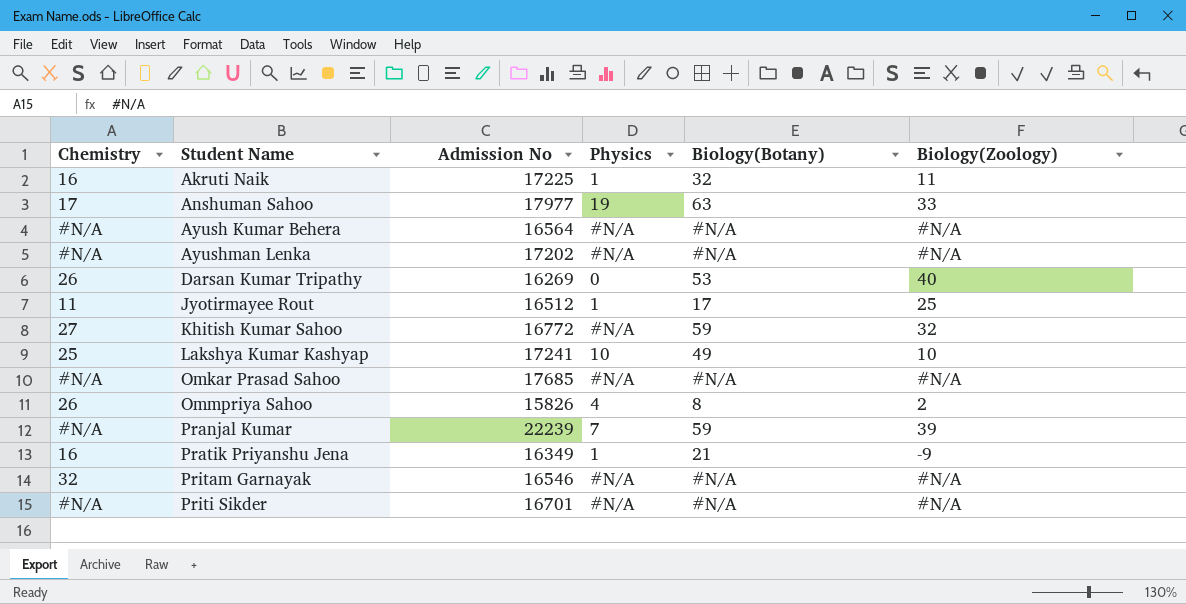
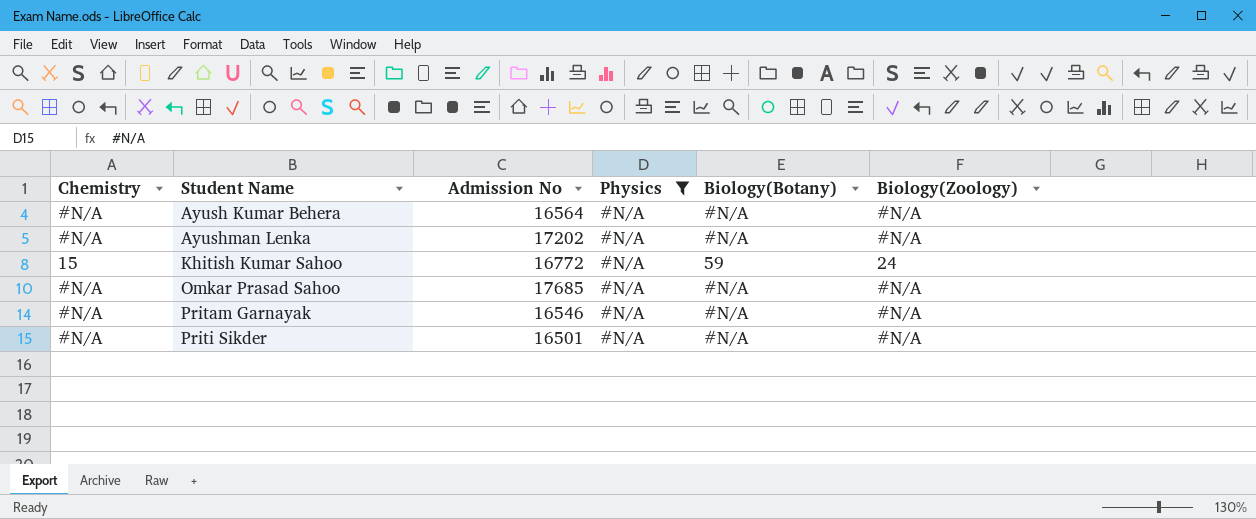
filter: none -> Physics = #N/A
Khitish Kumar Sahoo | Chemistry: 27 -> 15
Khitish Kumar Sahoo | Biology(Zoology): 32 -> 24
Pritam Garnayak | Chemistry: 32 -> #N/A
Priti Sikder | Admission No: 16701 -> 16501

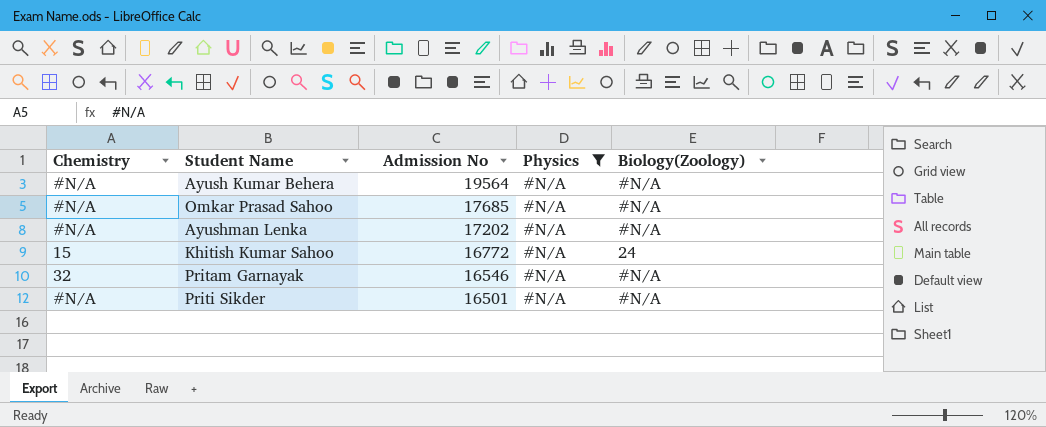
row order: Student Name ascending -> Admission No descending
column Biology(Botany) | position: 5 -> none
Ayush Kumar Behera | Admission No: 16564 -> 19564
Pritam Garnayak | Chemistry: #N/A -> 32

